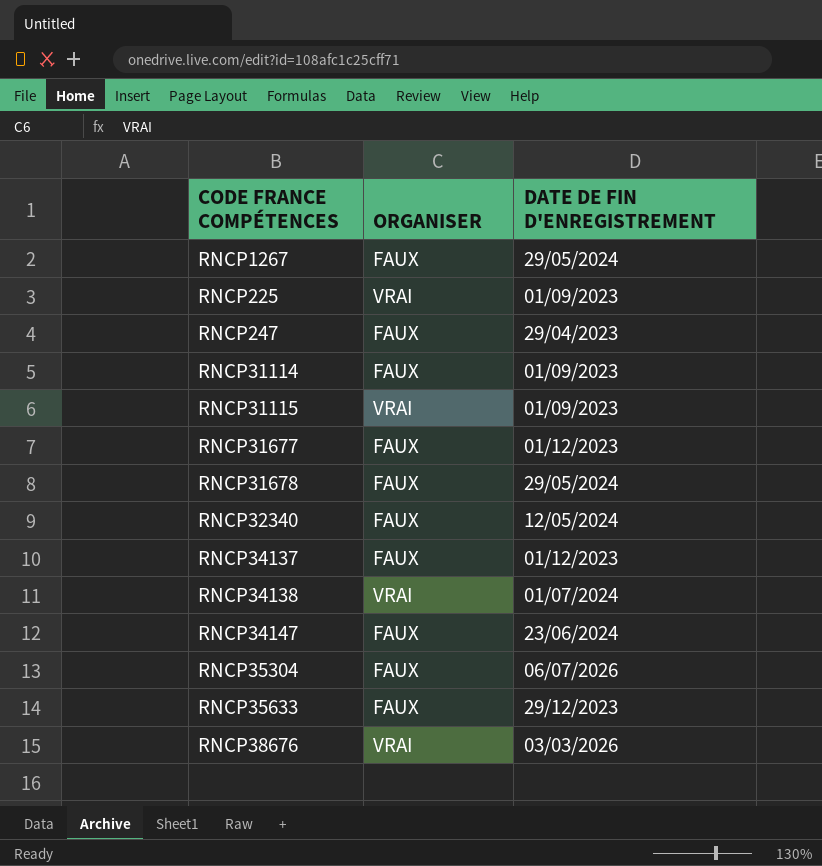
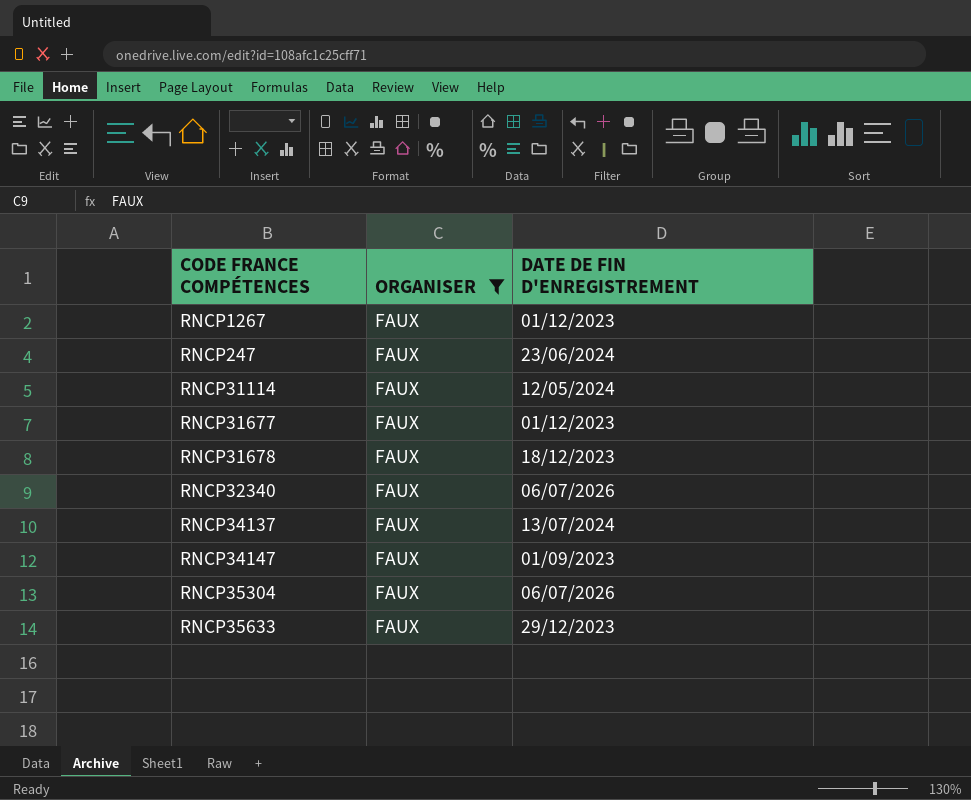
filter: none -> ORGANISER = FAUX
RNCP1267 | DATE DE FIN D'ENREGISTREMENT: 29/05/2024 -> 01/12/2023
RNCP247 | DATE DE FIN D'ENREGISTREMENT: 29/04/2023 -> 23/06/2024
RNCP31114 | DATE DE FIN D'ENREGISTREMENT: 01/09/2023 -> 12/05/2024
RNCP31678 | DATE DE FIN D'ENREGISTREMENT: 29/05/2024 -> 18/12/2023
RNCP32340 | DATE DE FIN D'ENREGISTREMENT: 12/05/2024 -> 06/07/2026
RNCP34137 | DATE DE FIN D'ENREGISTREMENT: 01/12/2023 -> 13/07/2024
RNCP34147 | DATE DE FIN D'ENREGISTREMENT: 23/06/2024 -> 01/09/2023

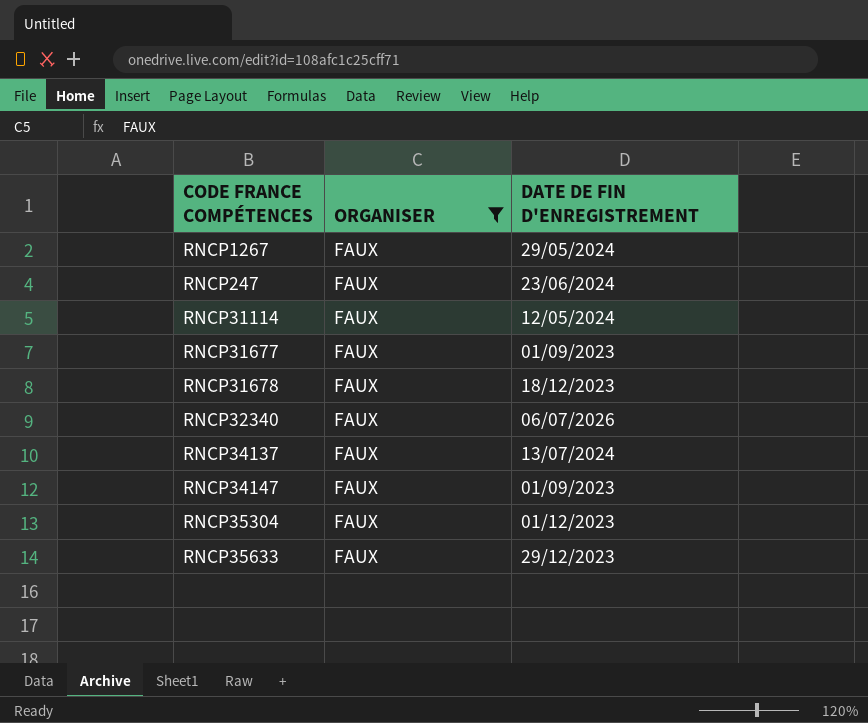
RNCP1267 | DATE DE FIN D'ENREGISTREMENT: 01/12/2023 -> 29/05/2024
RNCP31677 | DATE DE FIN D'ENREGISTREMENT: 01/12/2023 -> 01/09/2023
RNCP35304 | DATE DE FIN D'ENREGISTREMENT: 06/07/2026 -> 01/12/2023

